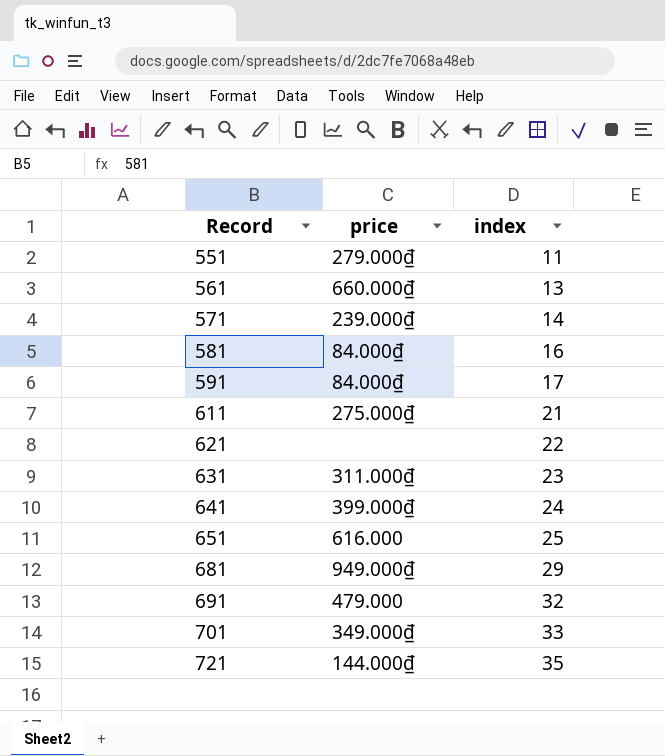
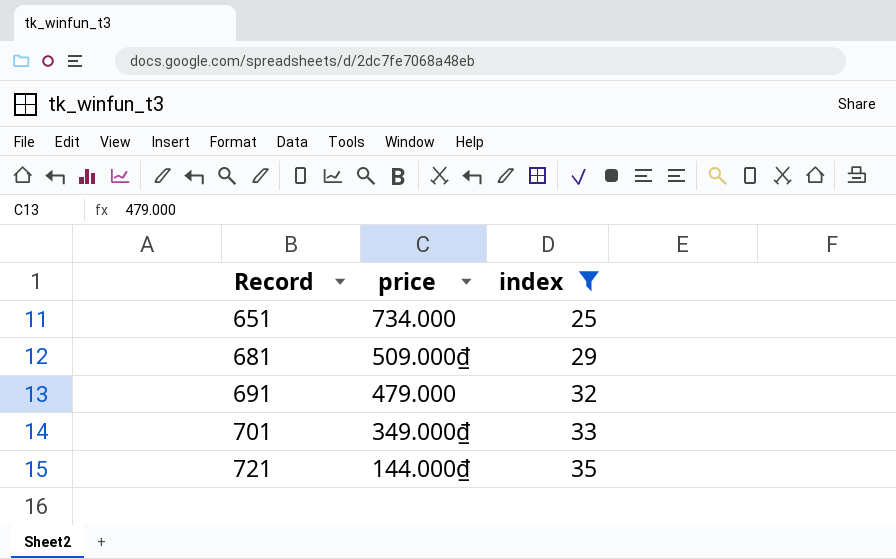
filter: none -> index >= 25
651 | price: 616.000 -> 734.000
681 | price: 949.000₫ -> 509.000₫

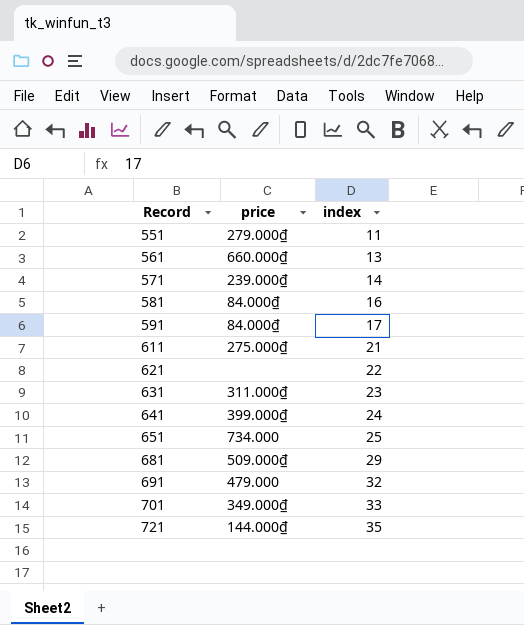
filter: index >= 25 -> none

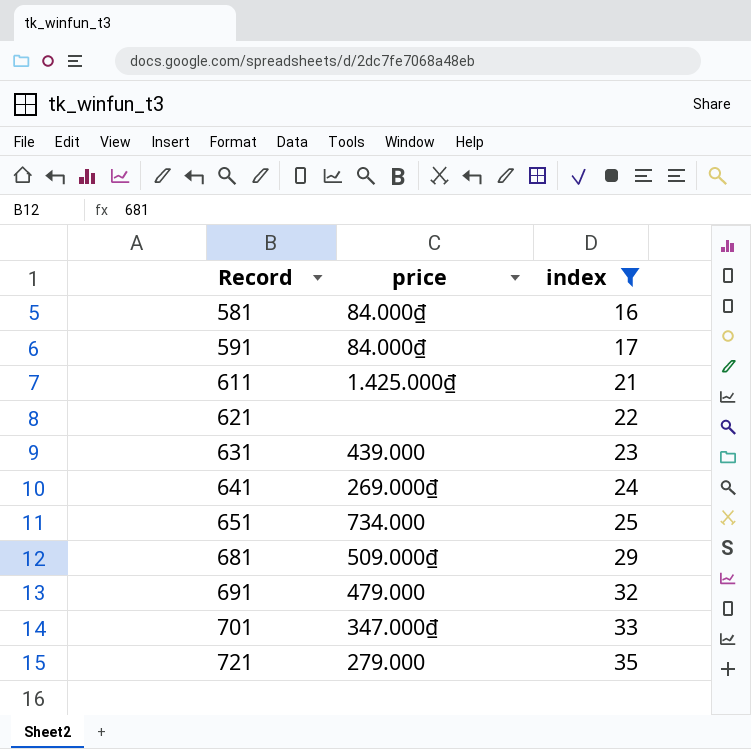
filter: none -> index >= 16
611 | price: 275.000₫ -> 1.425.000₫
631 | price: 311.000₫ -> 439.000
641 | price: 399.000₫ -> 269.000₫
701 | price: 349.000₫ -> 347.000₫
721 | price: 144.000₫ -> 279.000

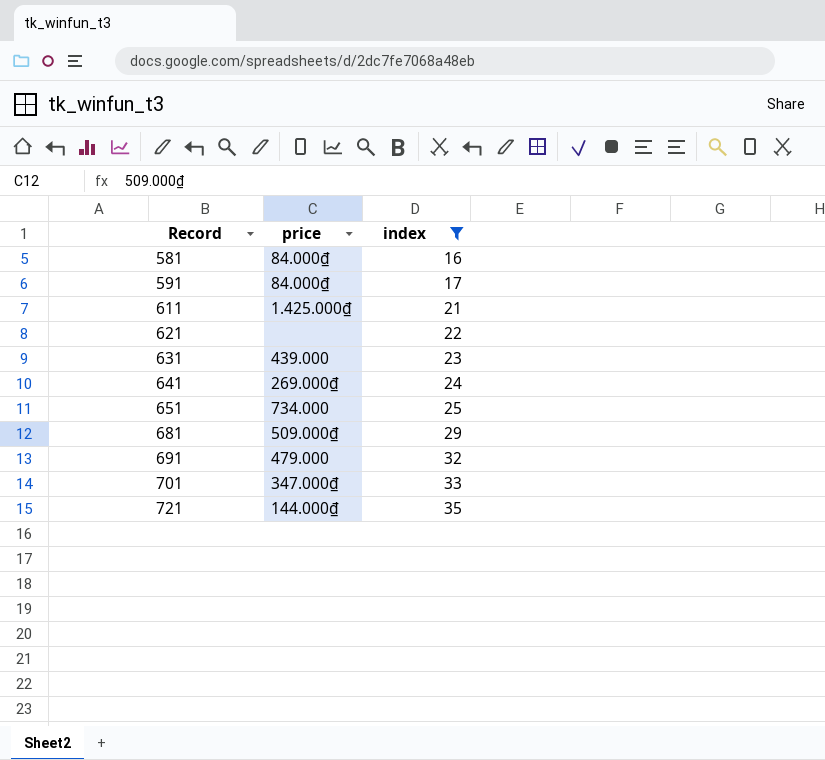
721 | price: 279.000 -> 144.000₫

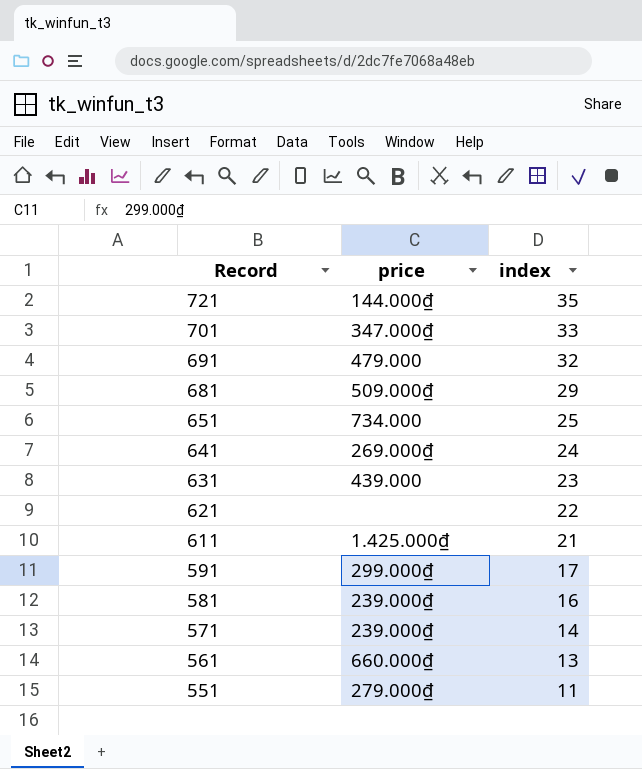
filter: index >= 16 -> none
row order: Record ascending -> Record descending
591 | price: 84.000₫ -> 299.000₫
581 | price: 84.000₫ -> 239.000₫

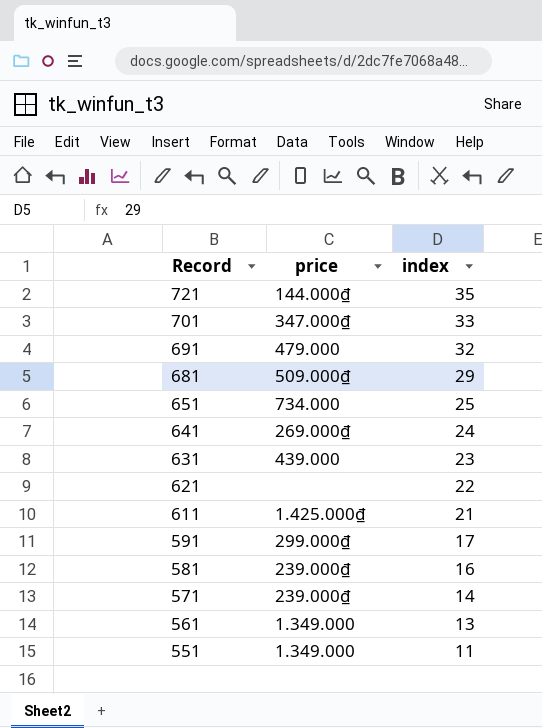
561 | price: 660.000₫ -> 1.349.000
551 | price: 279.000₫ -> 1.349.000

